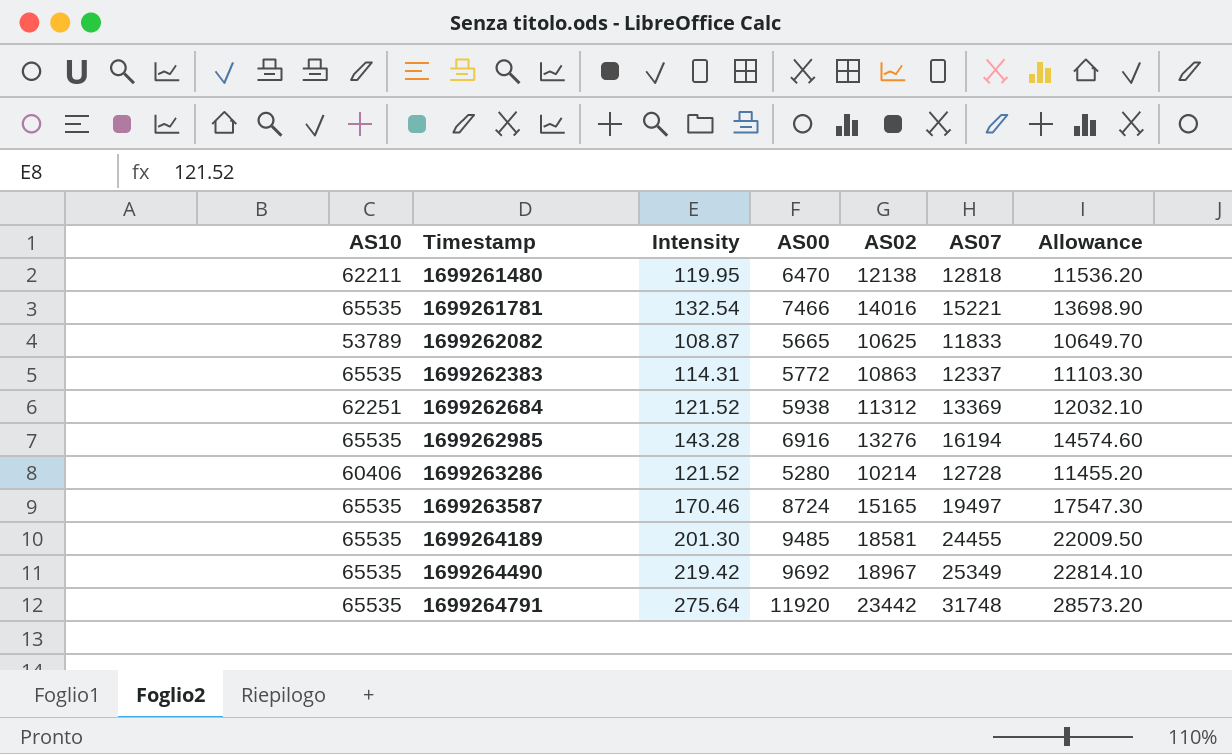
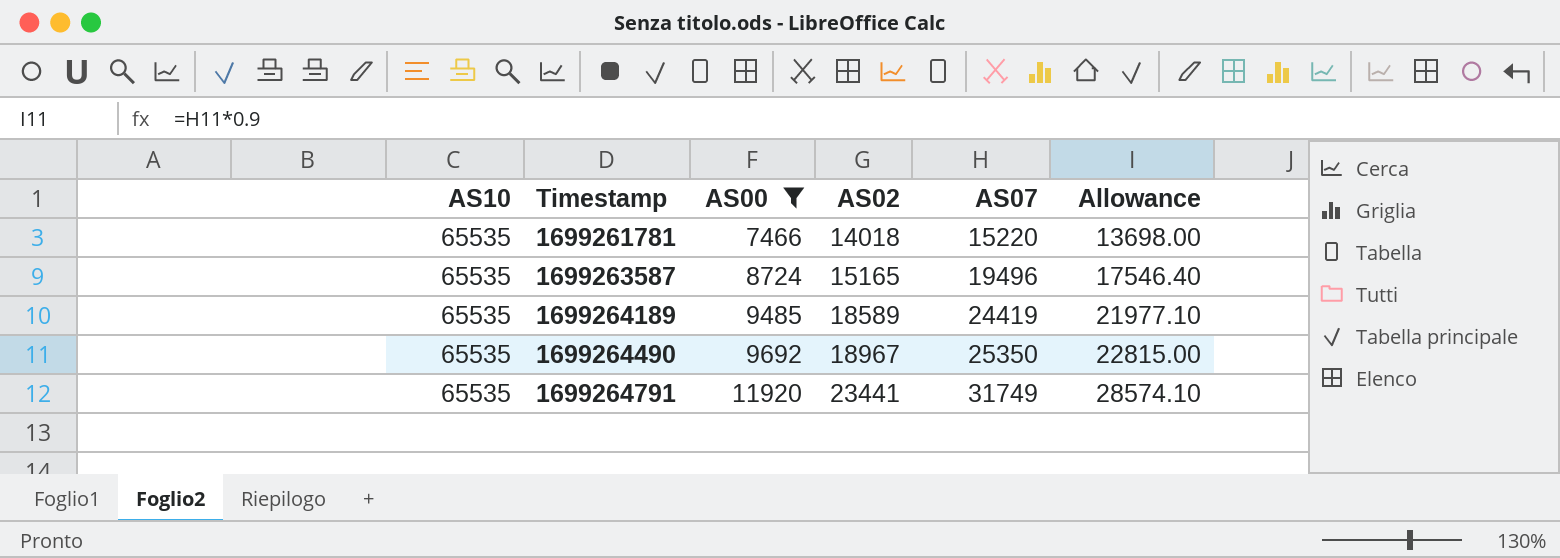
filter: none -> AS00 >= 7466
column Intensity | position: 3 -> none
1699261781 | AS02: 14016 -> 14018
1699261781 | AS07: 15221 -> 15220
1699261781 | Allowance: 13698.90 -> 13698.00
1699263587 | AS07: 19497 -> 19496
1699263587 | Allowance: 17547.30 -> 17546.40
1699264189 | AS02: 18581 -> 18589
1699264189 | AS07: 24455 -> 24419
1699264189 | Allowance: 22009.50 -> 21977.10
1699264490 | AS07: 25349 -> 25350
1699264490 | Allowance: 22814.10 -> 22815.00
1699264791 | AS02: 23442 -> 23441
1699264791 | AS07: 31748 -> 31749
1699264791 | Allowance: 28573.20 -> 28574.10

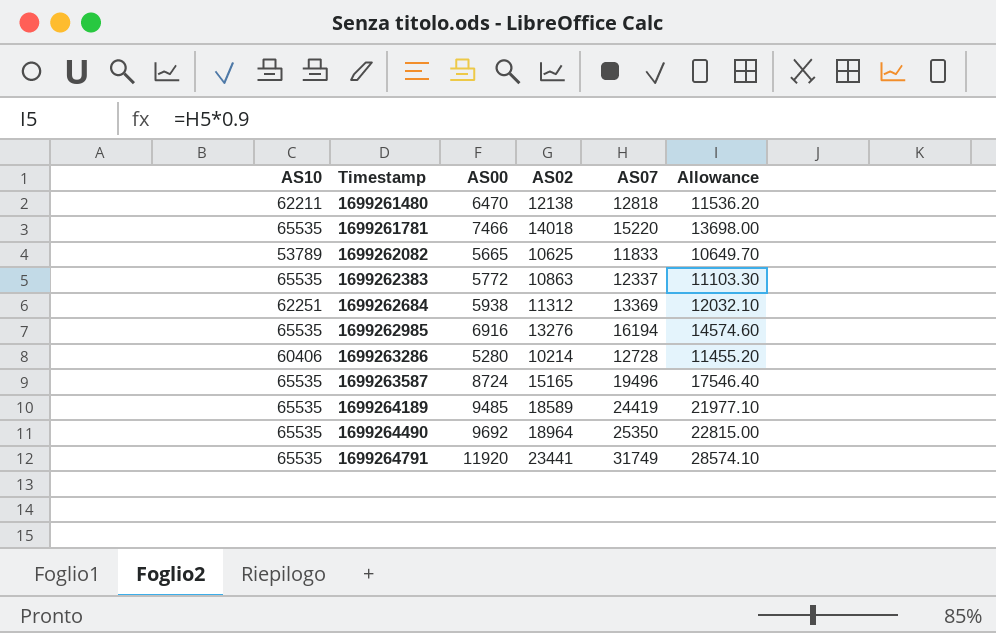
filter: AS00 >= 7466 -> none
1699264490 | AS02: 18967 -> 18964

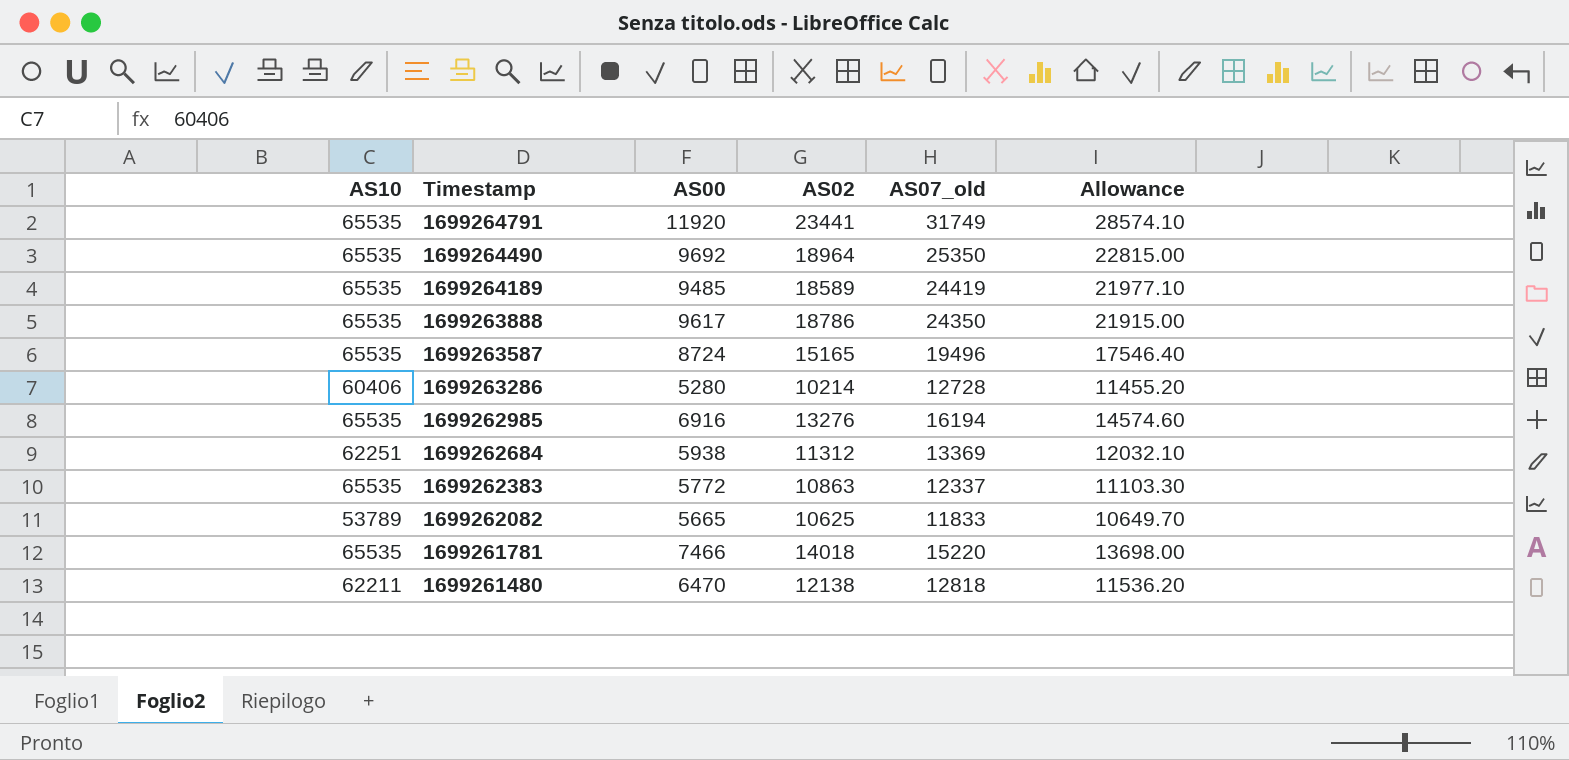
row order: Timestamp ascending -> Timestamp descending
column name: AS07 -> AS07_old
row 1699263888: none -> 65535 | 9617 | 18786 | 24350 | 21915.00

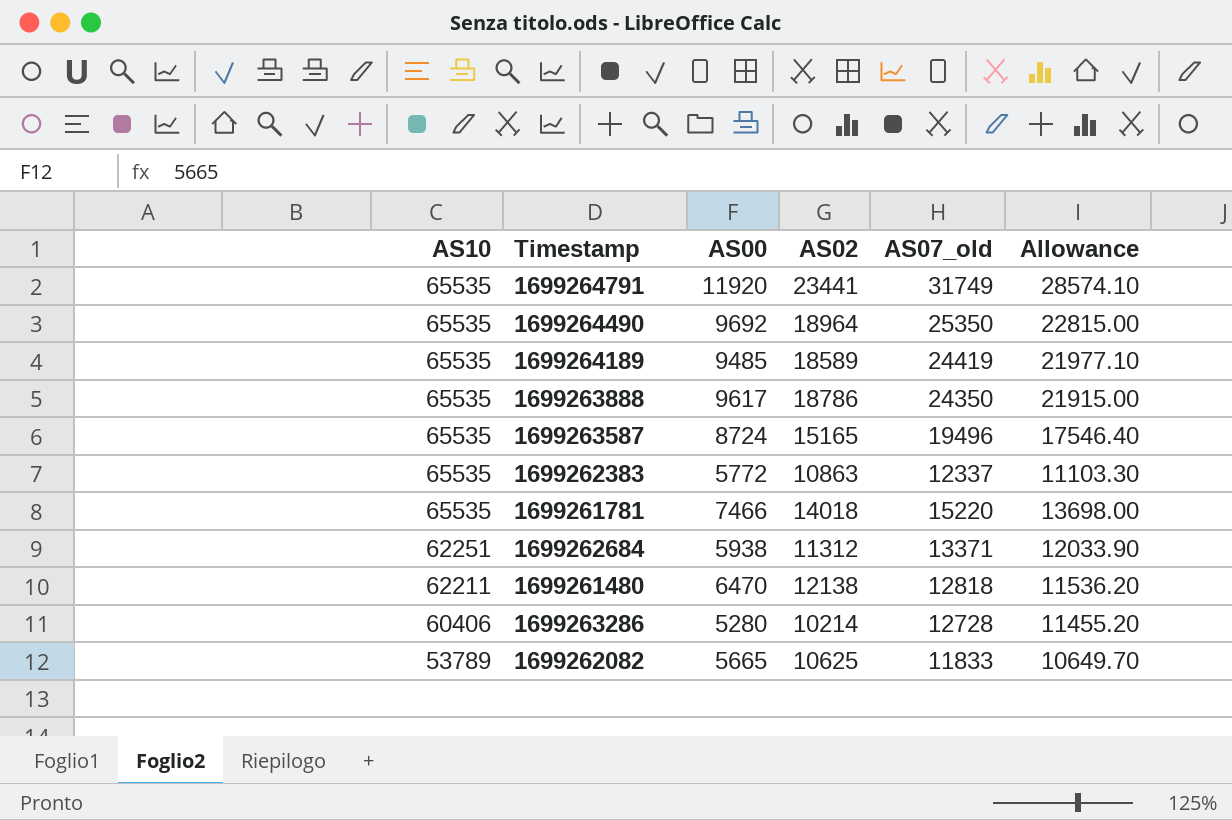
row order: Timestamp descending -> AS10 descending
row 1699262985: 65535 | 6916 | 13276 | 16194 | 14574.60 -> none
1699262684 | AS07_old: 13369 -> 13371
1699262684 | Allowance: 12032.10 -> 12033.90

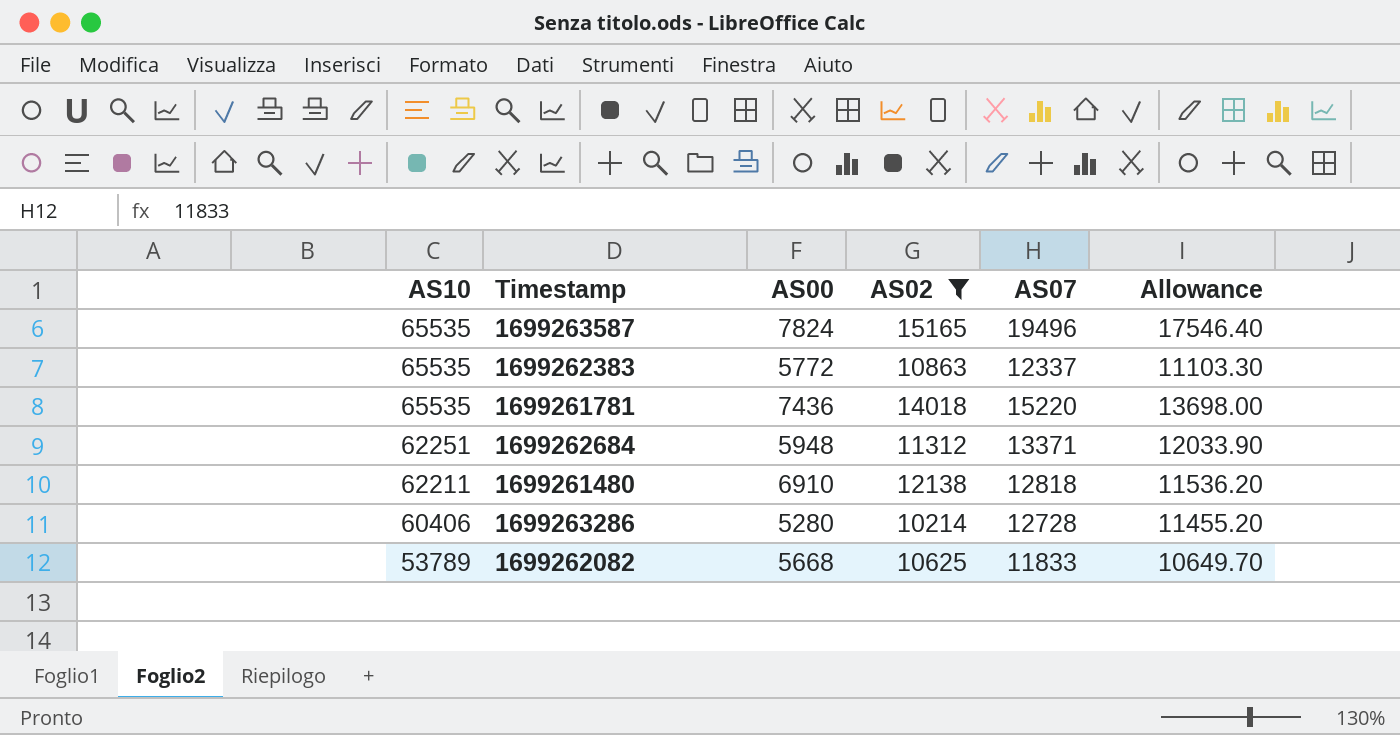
filter: none -> AS02 <= 15165
column name: AS07_old -> AS07
1699263587 | AS00: 8724 -> 7824
1699261781 | AS00: 7466 -> 7436
1699262684 | AS00: 5938 -> 5948
1699261480 | AS00: 6470 -> 6910
1699262082 | AS00: 5665 -> 5668

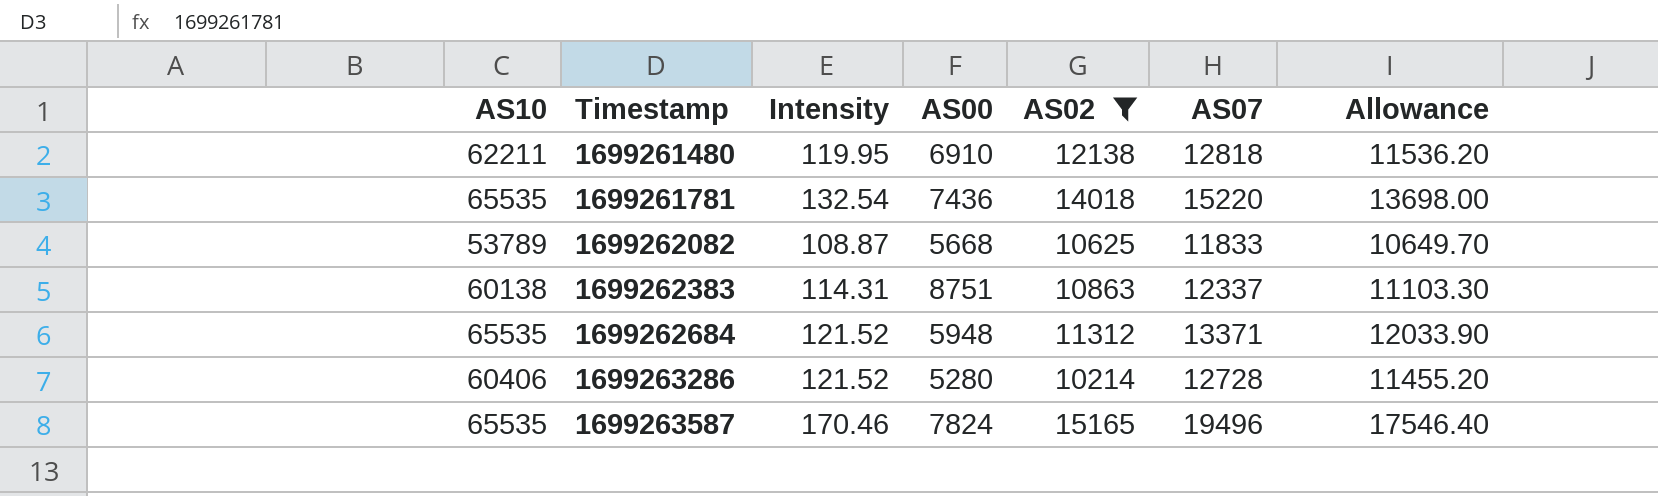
row order: AS10 descending -> Timestamp ascending
column Intensity | position: none -> 3
1699262383 | AS10: 65535 -> 60138
1699262383 | AS00: 5772 -> 8751
1699262684 | AS10: 62251 -> 65535

